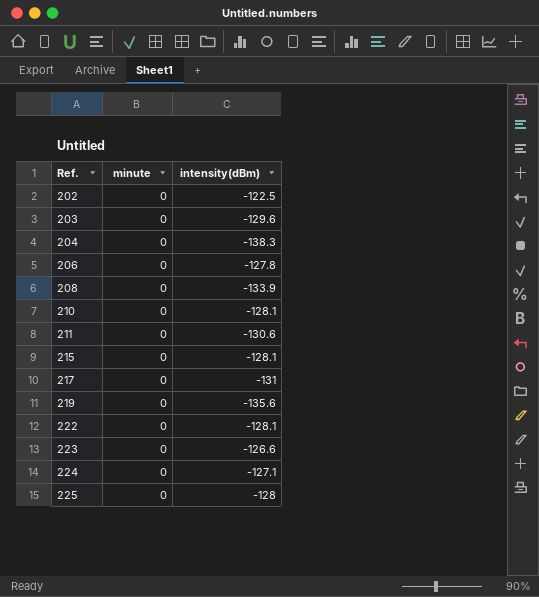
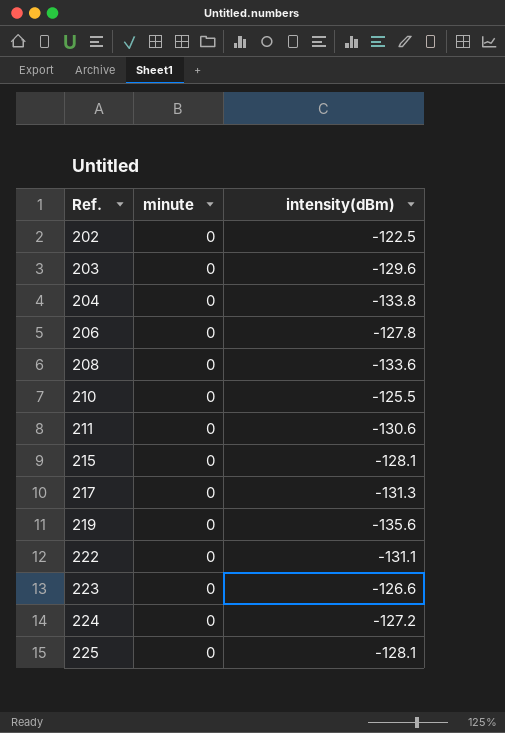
204 | intensity(dBm): -138.3 -> -133.8
208 | intensity(dBm): -133.9 -> -133.6
210 | intensity(dBm): -128.1 -> -125.5
217 | intensity(dBm): -131 -> -131.3
222 | intensity(dBm): -128.1 -> -131.1
224 | intensity(dBm): -127.1 -> -127.2
225 | intensity(dBm): -128 -> -128.1

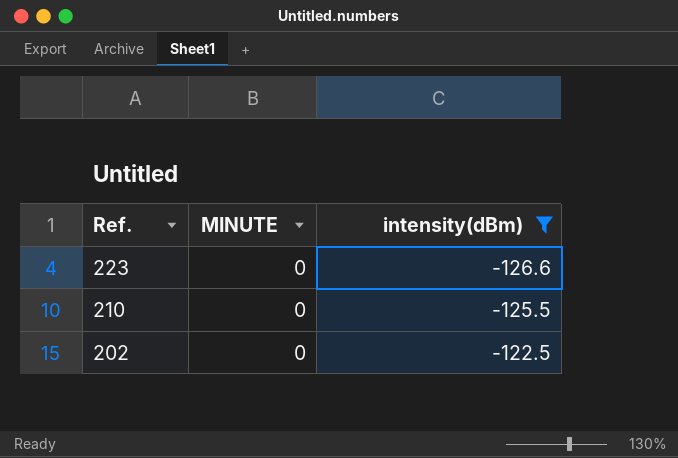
filter: none -> intensity(dBm) >= -126.6
row order: Ref. ascending -> Ref. descending
column name: minute -> MINUTE

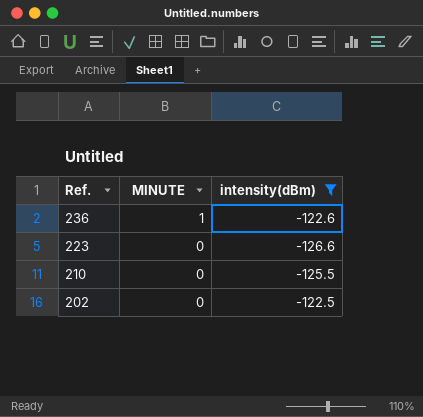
row 236: none -> 1 | -122.6

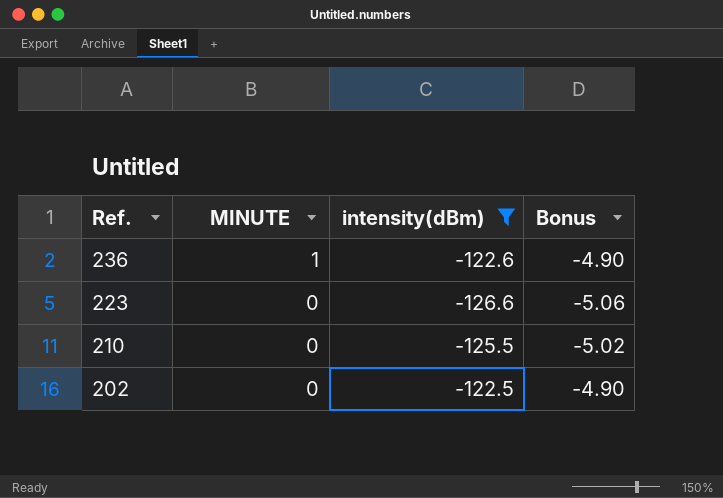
column Bonus | formula: none -> [intensity(dBm)] * 0.04

